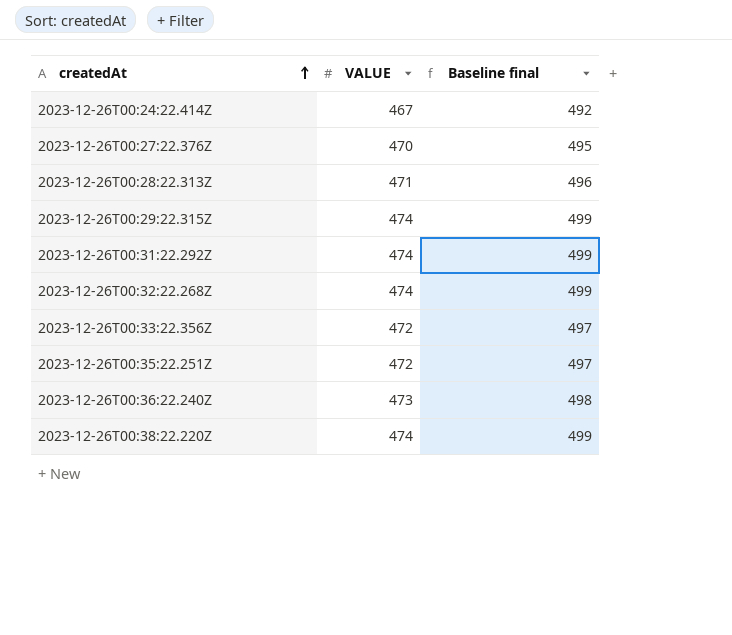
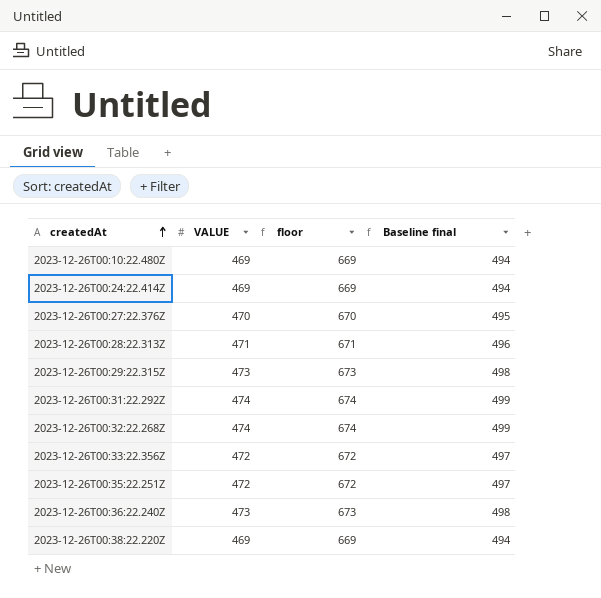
column floor | formula: none -> [VALUE] + 200
row 2023-12-26T00:10:22.480Z: none -> 469 | 669 | 494
2023-12-26T00:24:22.414Z | VALUE: 467 -> 469
2023-12-26T00:24:22.414Z | Baseline final: 492 -> 494
2023-12-26T00:29:22.315Z | VALUE: 474 -> 473
2023-12-26T00:29:22.315Z | Baseline final: 499 -> 498
2023-12-26T00:38:22.220Z | VALUE: 474 -> 469
2023-12-26T00:38:22.220Z | Baseline final: 499 -> 494

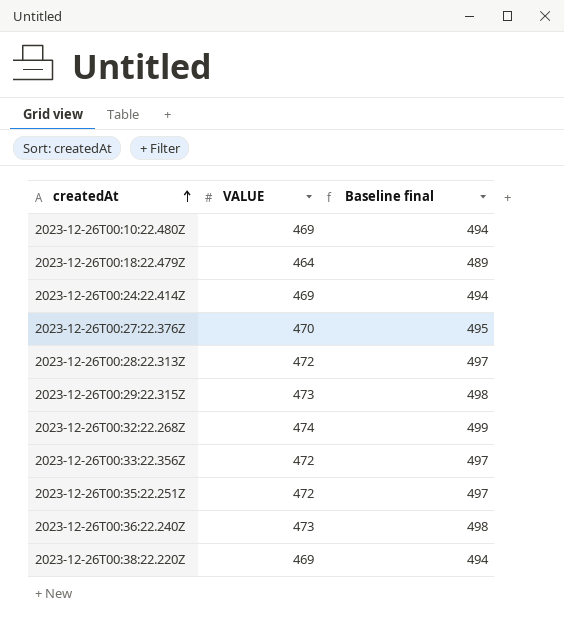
column floor | formula: [VALUE] + 200 -> none
row 2023-12-26T00:31:22.292Z: 474 | 674 | 499 -> none
row 2023-12-26T00:18:22.479Z: none -> 464 | 489
2023-12-26T00:28:22.313Z | VALUE: 471 -> 472
2023-12-26T00:28:22.313Z | Baseline final: 496 -> 497

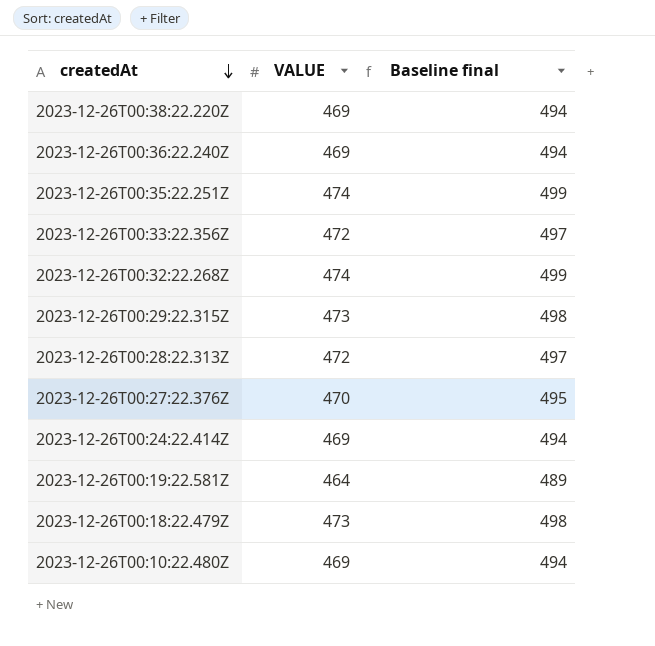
row order: createdAt ascending -> createdAt descending
2023-12-26T00:36:22.240Z | VALUE: 473 -> 469
2023-12-26T00:36:22.240Z | Baseline final: 498 -> 494
2023-12-26T00:35:22.251Z | VALUE: 472 -> 474
2023-12-26T00:35:22.251Z | Baseline final: 497 -> 499
row 2023-12-26T00:19:22.581Z: none -> 464 | 489
2023-12-26T00:18:22.479Z | VALUE: 464 -> 473
2023-12-26T00:18:22.479Z | Baseline final: 489 -> 498

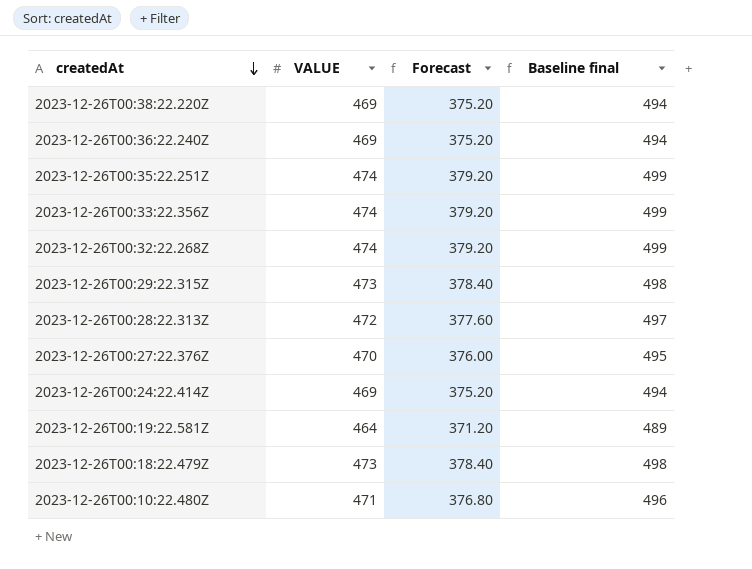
column Forecast | formula: none -> [VALUE] * 0.8
2023-12-26T00:33:22.356Z | VALUE: 472 -> 474
2023-12-26T00:33:22.356Z | Baseline final: 497 -> 499
2023-12-26T00:10:22.480Z | VALUE: 469 -> 471
2023-12-26T00:10:22.480Z | Baseline final: 494 -> 496

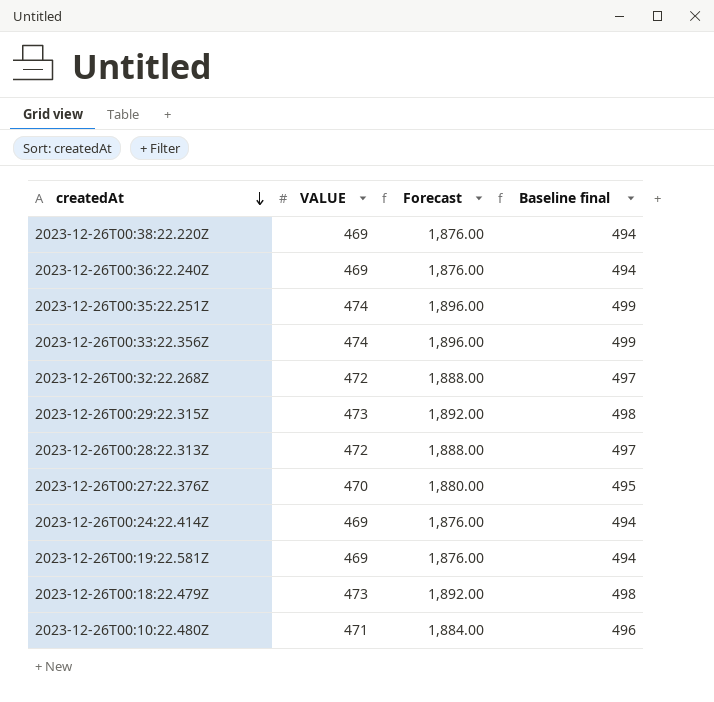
column Forecast | formula: [VALUE] * 0.8 -> [VALUE] * 4
2023-12-26T00:32:22.268Z | VALUE: 474 -> 472
2023-12-26T00:32:22.268Z | Baseline final: 499 -> 497
2023-12-26T00:19:22.581Z | VALUE: 464 -> 469
2023-12-26T00:19:22.581Z | Baseline final: 489 -> 494

